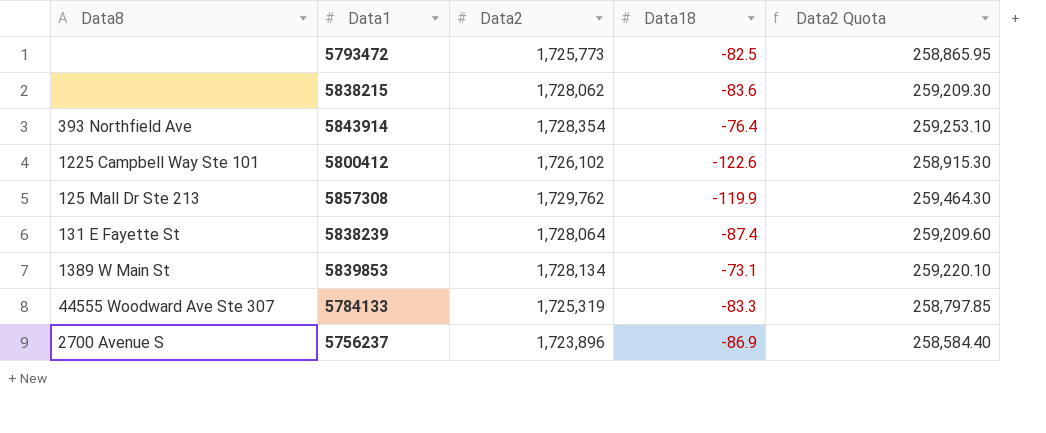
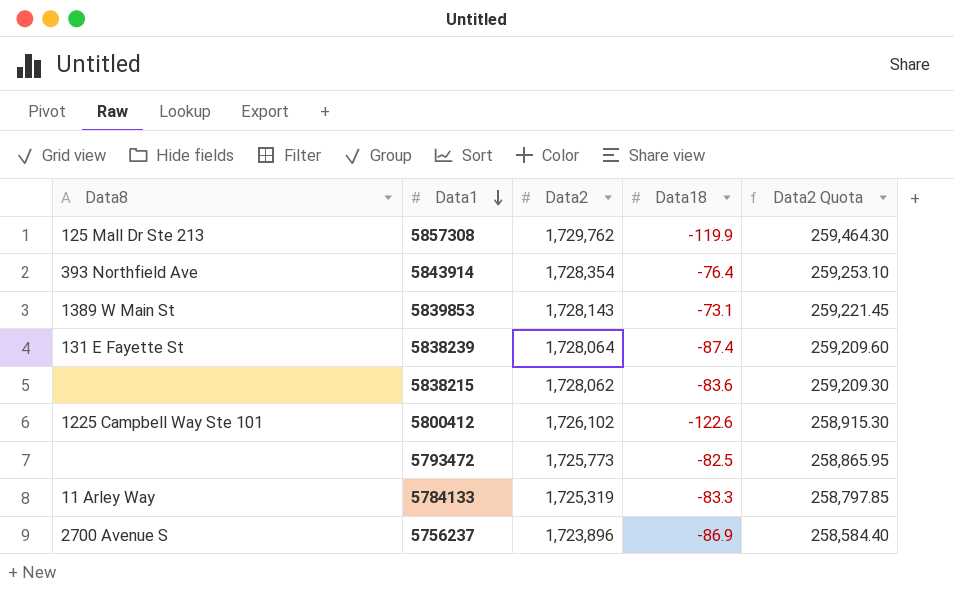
row order: none -> Data1 descending
5839853 | Data2: 1,728,134 -> 1,728,143
5839853 | Data2 Quota: 259,220.10 -> 259,221.45
5784133 | Data8: 44555 Woodward Ave Ste 307 -> 11 Arley Way

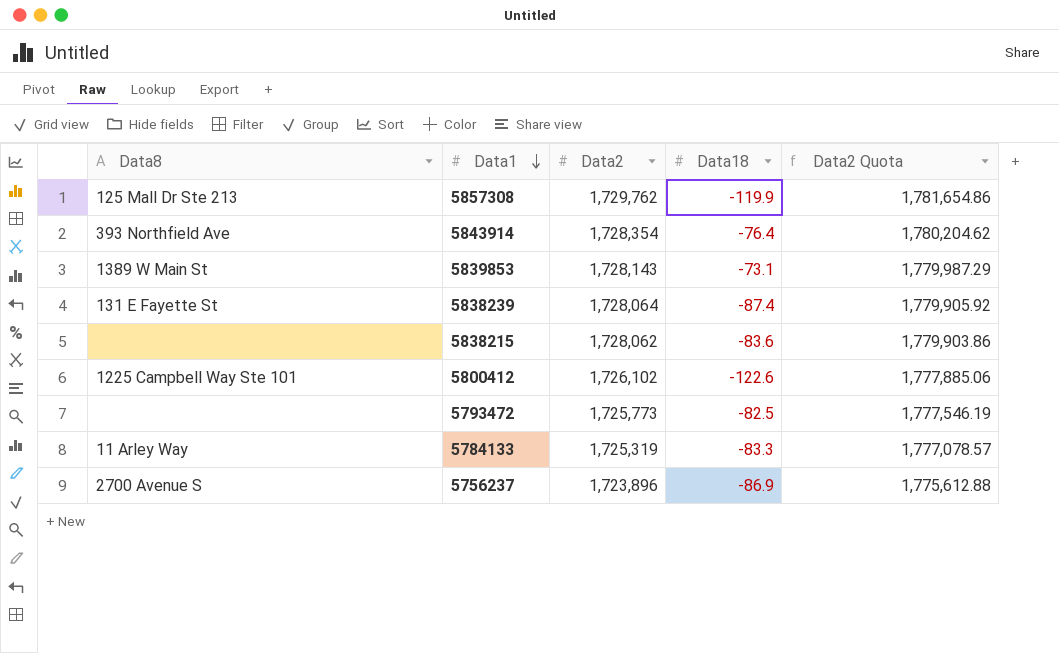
column Data2 Quota | formula: [Data2] * 0.15 -> [Data2] * 1.03

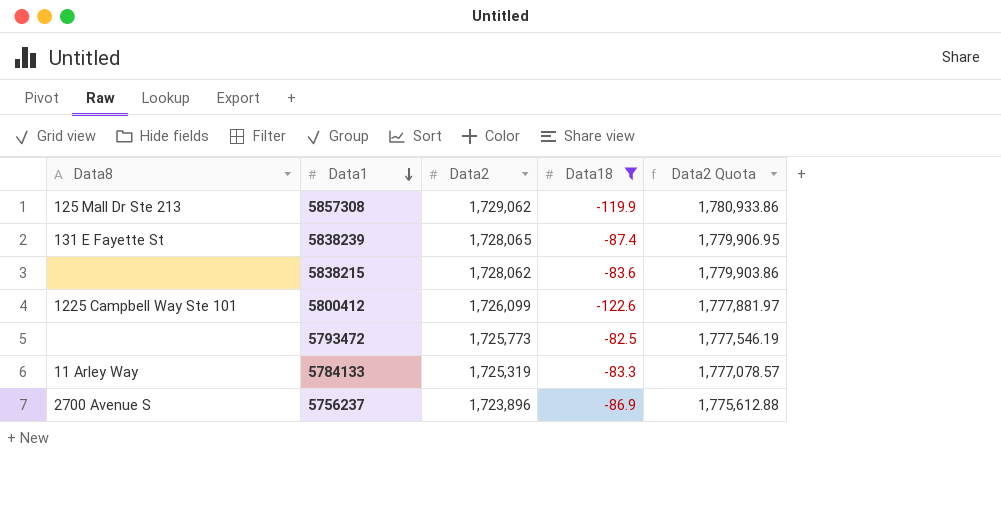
filter: none -> Data18 <= -82.5
5857308 | Data2: 1,729,762 -> 1,729,062
5857308 | Data2 Quota: 1,781,654.86 -> 1,780,933.86
5838239 | Data2: 1,728,064 -> 1,728,065
5838239 | Data2 Quota: 1,779,905.92 -> 1,779,906.95
5800412 | Data2: 1,726,102 -> 1,726,099
5800412 | Data2 Quota: 1,777,885.06 -> 1,777,881.97

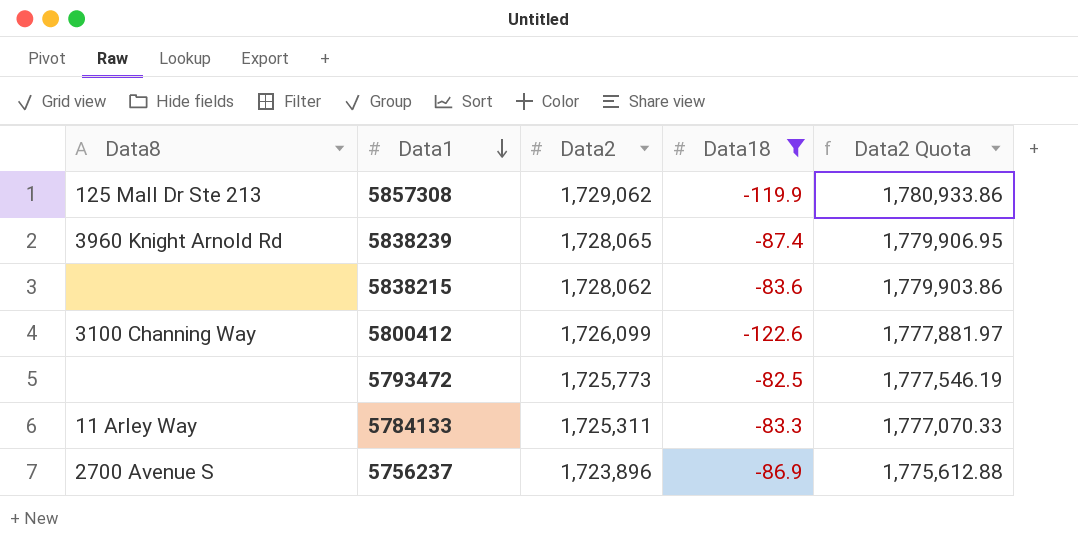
5838239 | Data8: 131 E Fayette St -> 3960 Knight Arnold Rd
5800412 | Data8: 1225 Campbell Way Ste 101 -> 3100 Channing Way
5784133 | Data2: 1,725,319 -> 1,725,311
5784133 | Data2 Quota: 1,777,078.57 -> 1,777,070.33

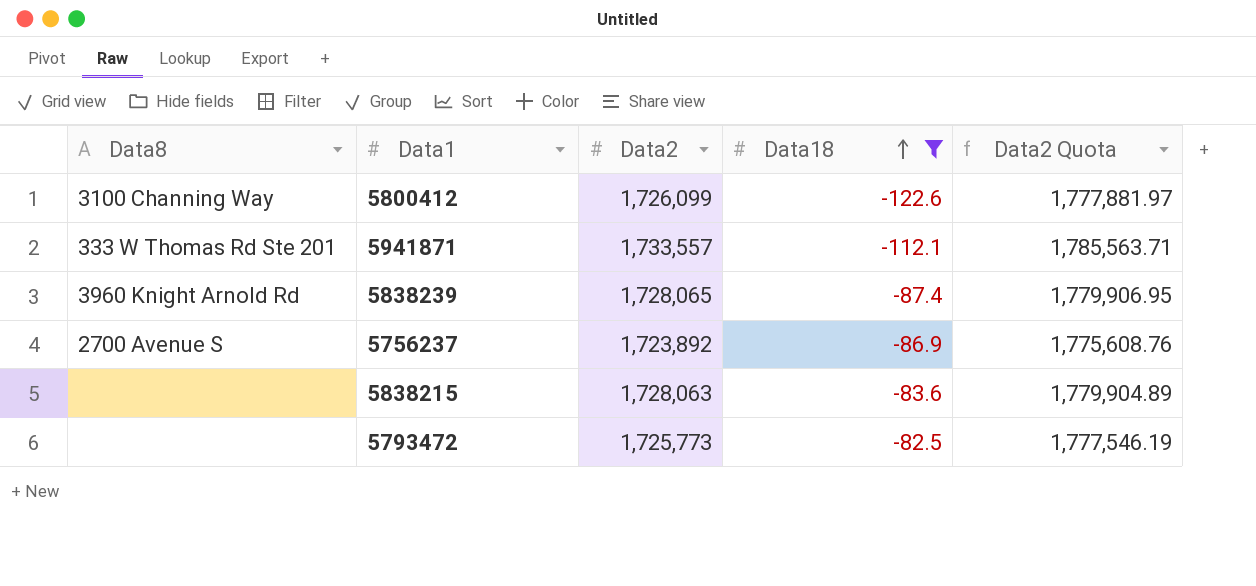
row order: Data1 descending -> Data18 ascending
row 5857308: 125 Mall Dr Ste 213 | 1,729,062 | -119.9 | 1,780,933.86 -> none
row 5784133: 11 Arley Way | 1,725,311 | -83.3 | 1,777,070.33 -> none
row 5941871: none -> 333 W Thomas Rd Ste 201 | 1,733,557 | -112.1 | 1,785,563.71
5756237 | Data2: 1,723,896 -> 1,723,892
5756237 | Data2 Quota: 1,775,612.88 -> 1,775,608.76
5838215 | Data2: 1,728,062 -> 1,728,063
5838215 | Data2 Quota: 1,779,903.86 -> 1,779,904.89

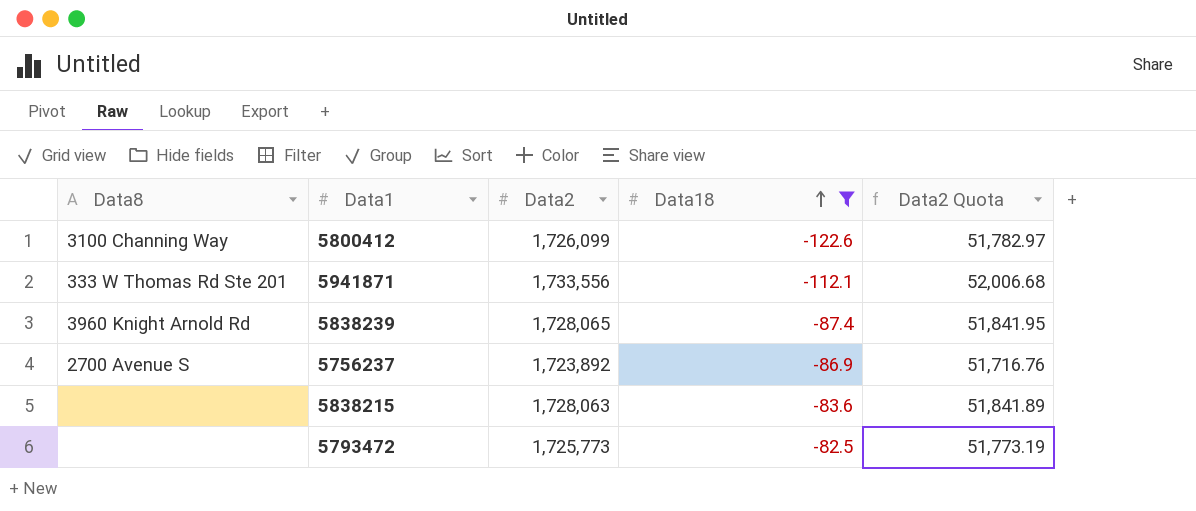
column Data2 Quota | formula: [Data2] * 1.03 -> [Data2] * 0.03
5941871 | Data2: 1,733,557 -> 1,733,556

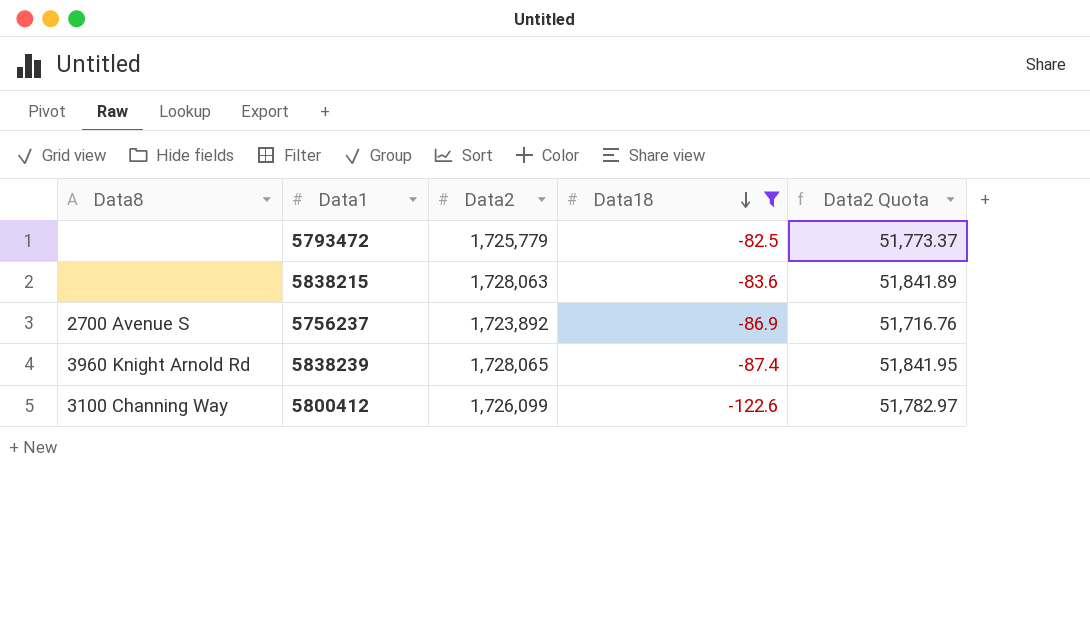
row order: Data18 ascending -> Data18 descending
row 5941871: 333 W Thomas Rd Ste 201 | 1,733,556 | -112.1 | 52,006.68 -> none
5793472 | Data2: 1,725,773 -> 1,725,779
5793472 | Data2 Quota: 51,773.19 -> 51,773.37

